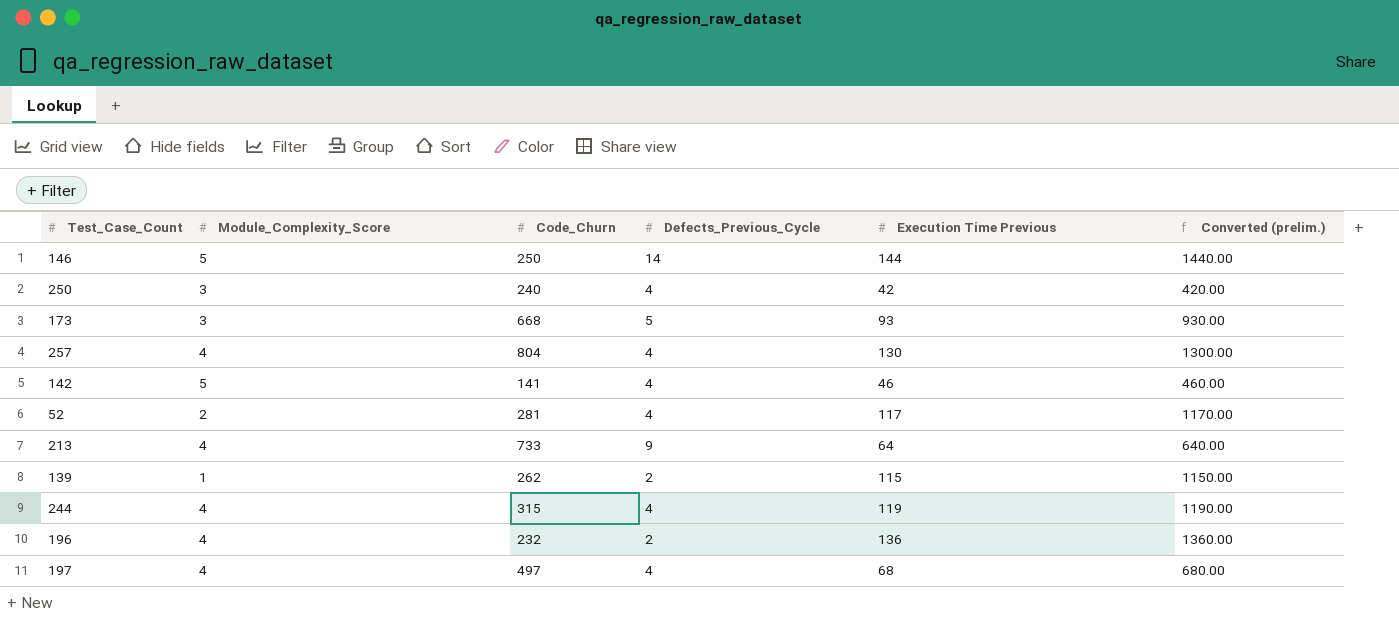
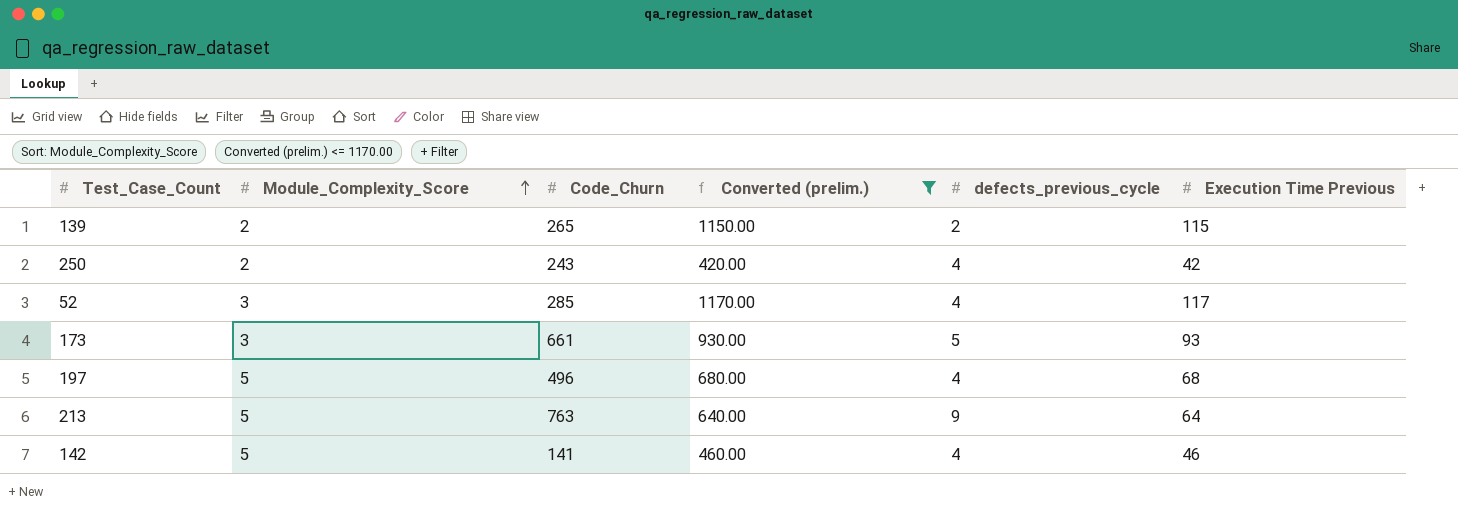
filter: none -> Converted (prelim.) <= 1170.00
row order: none -> Module_Complexity_Score ascending
column Converted (prelim.) | position: 6 -> 4
column name: Defects_Previous_Cycle -> defects_previous_cycle
139 | Module_Complexity_Score: 1 -> 2
139 | Code_Churn: 262 -> 265
250 | Module_Complexity_Score: 3 -> 2
250 | Code_Churn: 240 -> 243
52 | Module_Complexity_Score: 2 -> 3
52 | Code_Churn: 281 -> 285
173 | Code_Churn: 668 -> 661
197 | Module_Complexity_Score: 4 -> 5
197 | Code_Churn: 497 -> 496
213 | Module_Complexity_Score: 4 -> 5
213 | Code_Churn: 733 -> 763

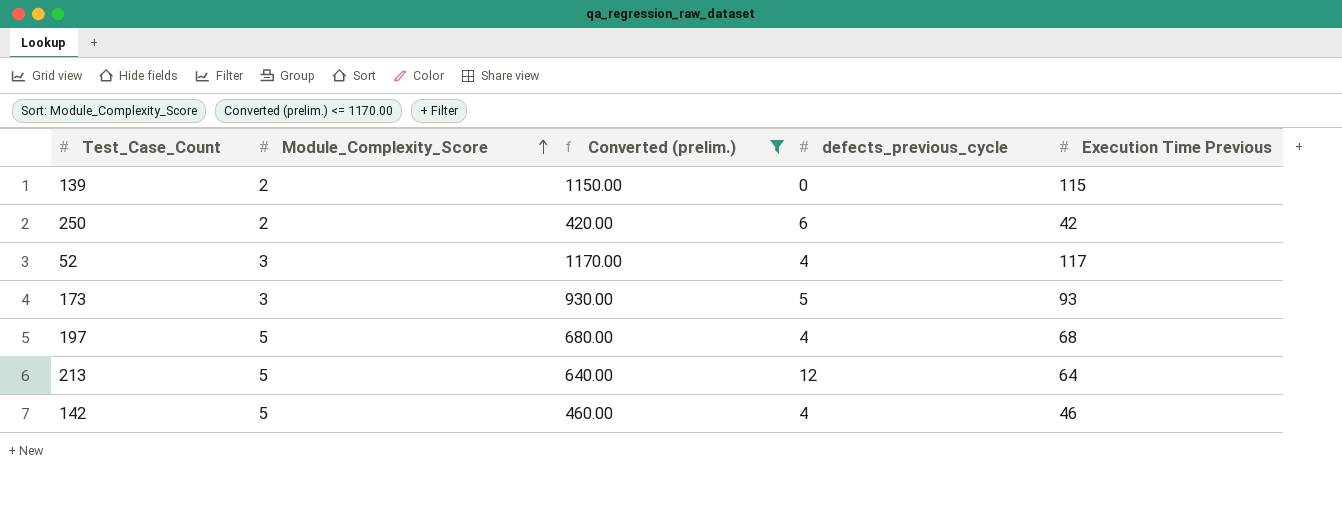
column Code_Churn | position: 3 -> none
139 | defects_previous_cycle: 2 -> 0
250 | defects_previous_cycle: 4 -> 6
213 | defects_previous_cycle: 9 -> 12

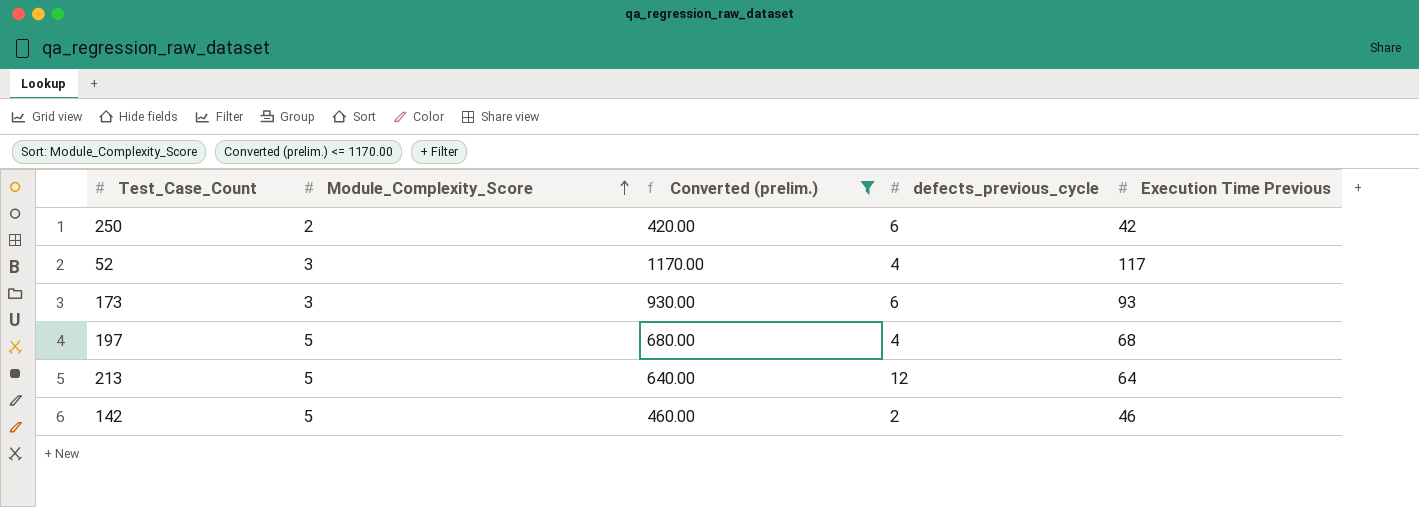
row 139: 2 | 1150.00 | 0 | 115 -> none
173 | defects_previous_cycle: 5 -> 6
142 | defects_previous_cycle: 4 -> 2

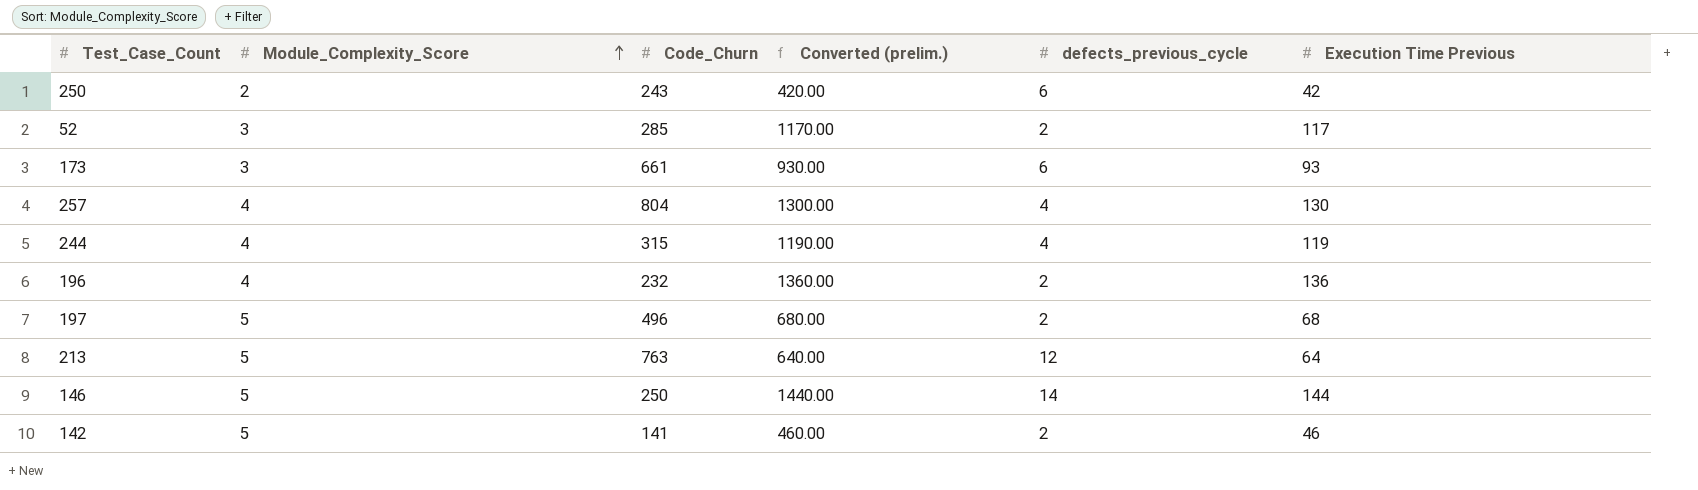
filter: Converted (prelim.) <= 1170.00 -> none
column Code_Churn | position: none -> 3
52 | defects_previous_cycle: 4 -> 2
197 | defects_previous_cycle: 4 -> 2

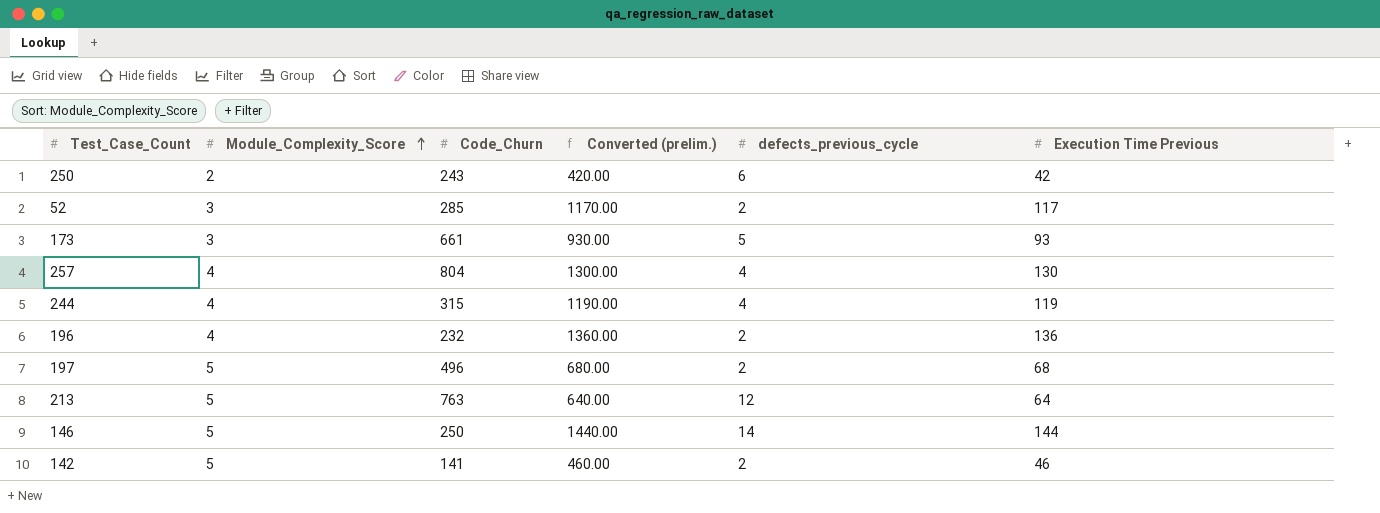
173 | defects_previous_cycle: 6 -> 5

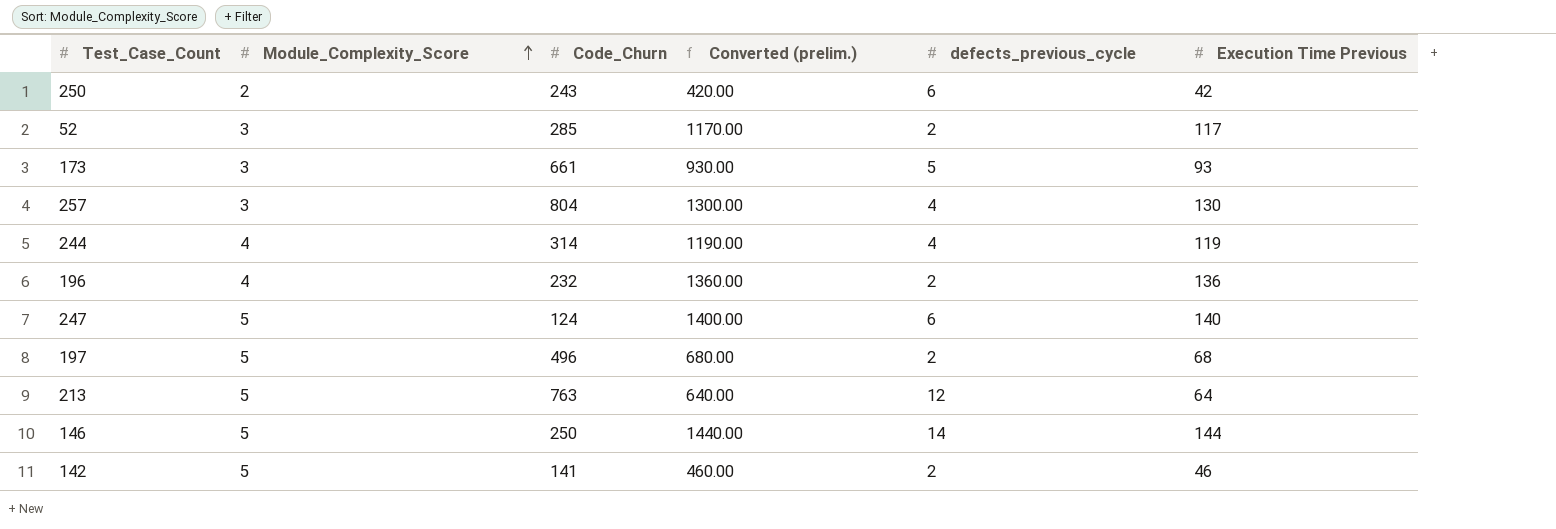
257 | Module_Complexity_Score: 4 -> 3
244 | Code_Churn: 315 -> 314
row 247: none -> 5 | 124 | 1400.00 | 6 | 140

